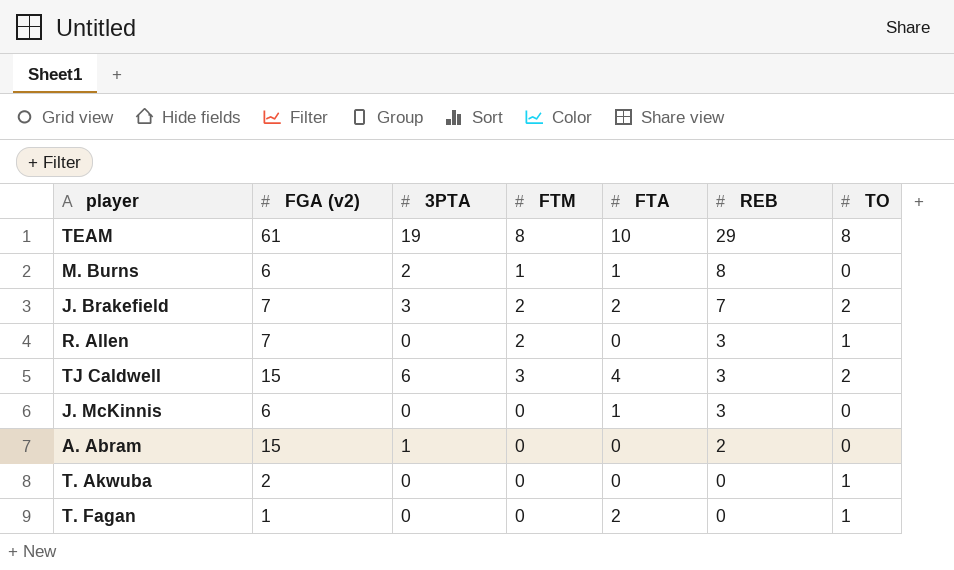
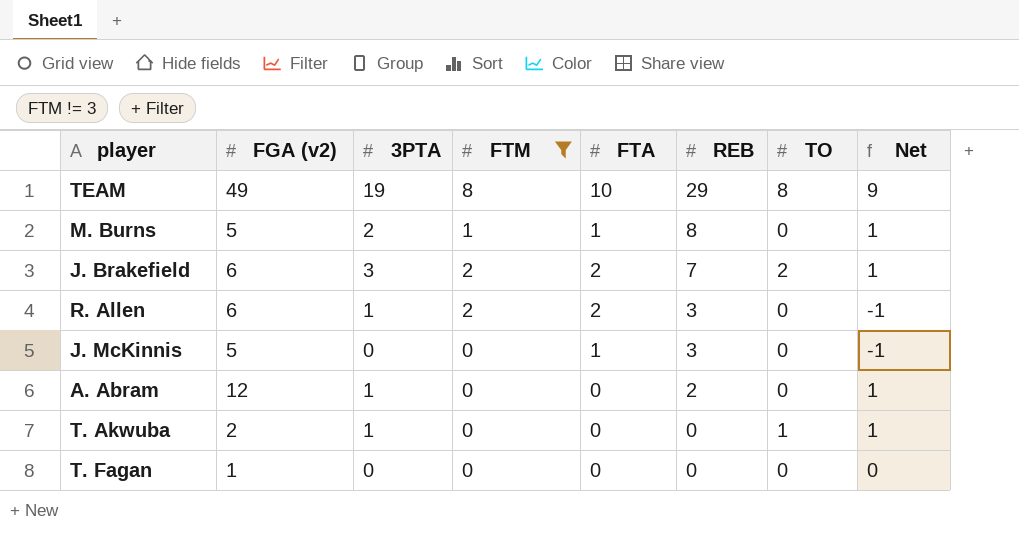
filter: none -> FTM != 3
column Net | formula: none -> [3PTA] - [FTA]
TEAM | FGA (v2): 61 -> 49
M. Burns | FGA (v2): 6 -> 5
J. Brakefield | FGA (v2): 7 -> 6
R. Allen | FGA (v2): 7 -> 6
R. Allen | 3PTA: 0 -> 1
R. Allen | FTA: 0 -> 2
R. Allen | TO: 1 -> 0
J. McKinnis | FGA (v2): 6 -> 5
A. Abram | FGA (v2): 15 -> 12
T. Akwuba | 3PTA: 0 -> 1
T. Fagan | FTA: 2 -> 0
T. Fagan | TO: 1 -> 0

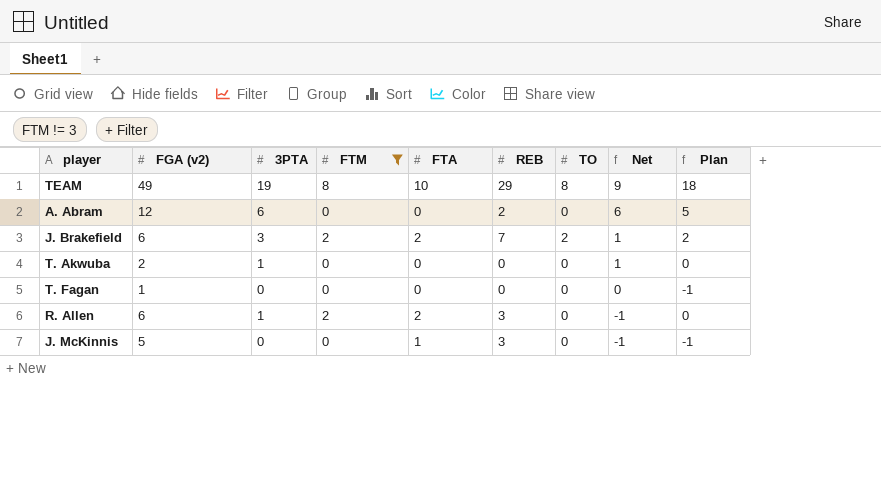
row order: REB descending -> Net descending
column Plan | formula: none -> [3PTA] - 1
row M. Burns: 5 | 2 | 1 | 1 | 8 | 0 | 1 -> none
A. Abram | 3PTA: 1 -> 6
A. Abram | Net: 1 -> 6
T. Akwuba | TO: 1 -> 0

